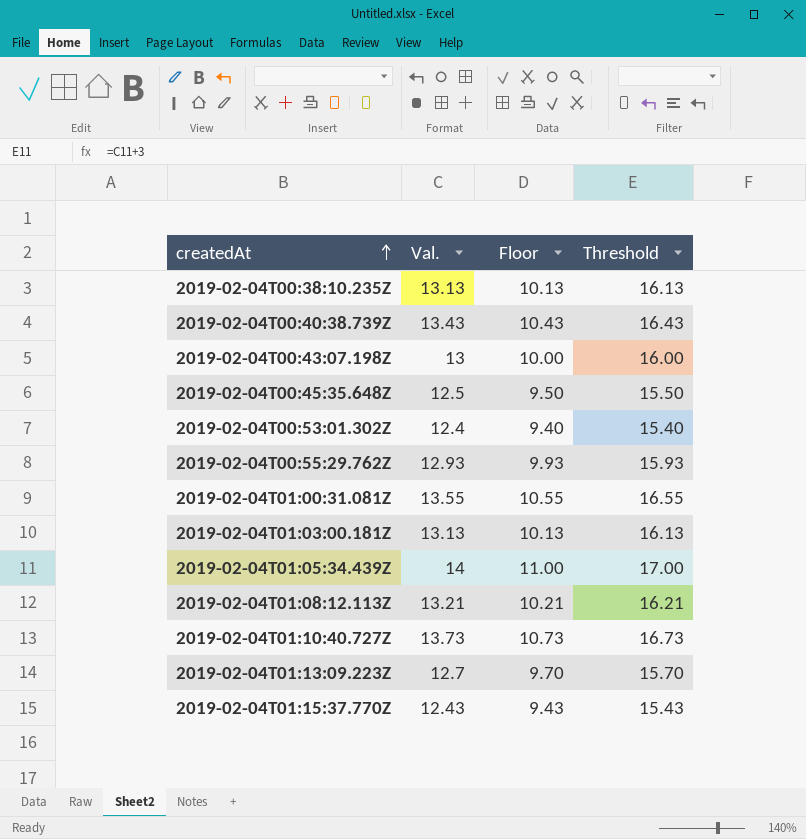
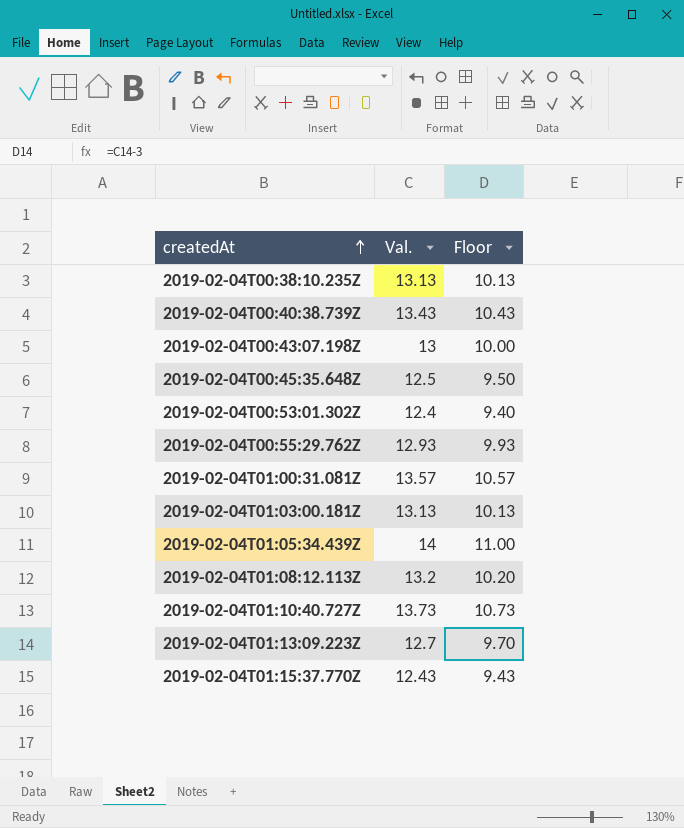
column Threshold | formula: [Val.] + 3 -> none
2019-02-04T01:00:31.081Z | Val.: 13.55 -> 13.57
2019-02-04T01:00:31.081Z | Floor: 10.55 -> 10.57
2019-02-04T01:08:12.113Z | Val.: 13.21 -> 13.2
2019-02-04T01:08:12.113Z | Floor: 10.21 -> 10.20

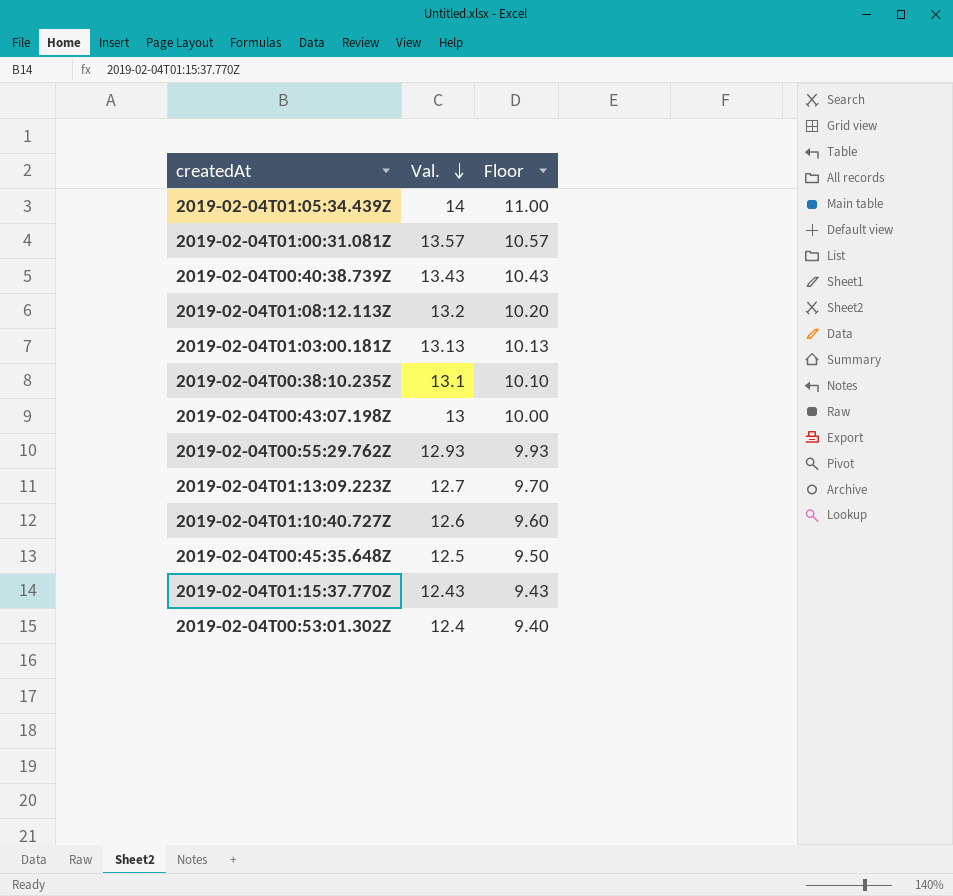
row order: createdAt ascending -> Val. descending
2019-02-04T00:38:10.235Z | Val.: 13.13 -> 13.1
2019-02-04T00:38:10.235Z | Floor: 10.13 -> 10.10
2019-02-04T01:10:40.727Z | Val.: 13.73 -> 12.6
2019-02-04T01:10:40.727Z | Floor: 10.73 -> 9.60

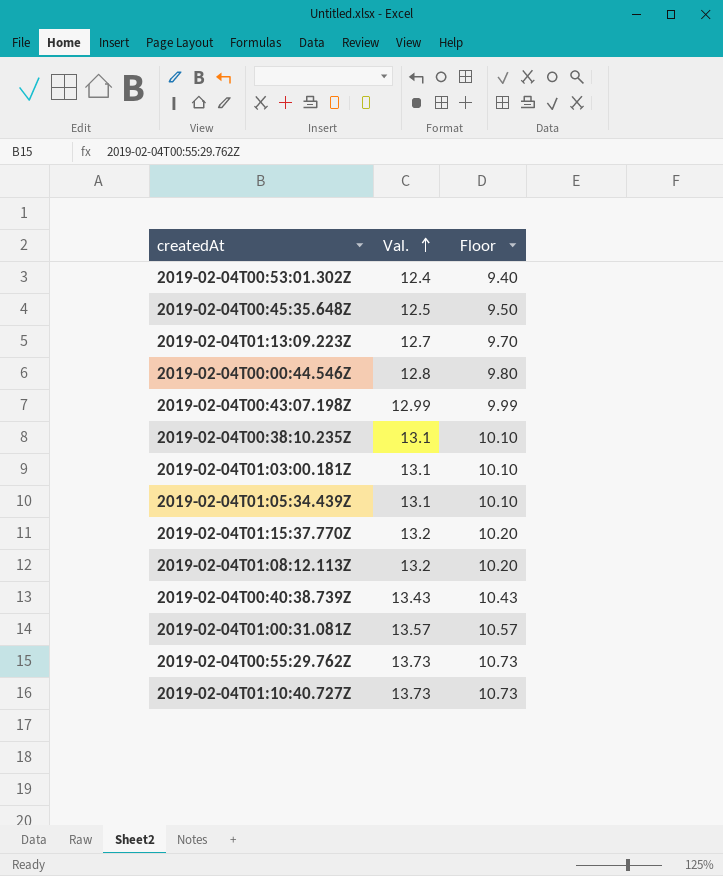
row order: Val. descending -> Val. ascending
row 2019-02-04T00:00:44.546Z: none -> 12.8 | 9.80
2019-02-04T00:43:07.198Z | Val.: 13 -> 12.99
2019-02-04T00:43:07.198Z | Floor: 10.00 -> 9.99
2019-02-04T01:03:00.181Z | Val.: 13.13 -> 13.1
2019-02-04T01:03:00.181Z | Floor: 10.13 -> 10.10
2019-02-04T01:05:34.439Z | Val.: 14 -> 13.1
2019-02-04T01:05:34.439Z | Floor: 11.00 -> 10.10
2019-02-04T01:15:37.770Z | Val.: 12.43 -> 13.2
2019-02-04T01:15:37.770Z | Floor: 9.43 -> 10.20
2019-02-04T00:55:29.762Z | Val.: 12.93 -> 13.73
2019-02-04T00:55:29.762Z | Floor: 9.93 -> 10.73
2019-02-04T01:10:40.727Z | Val.: 12.6 -> 13.73
2019-02-04T01:10:40.727Z | Floor: 9.60 -> 10.73

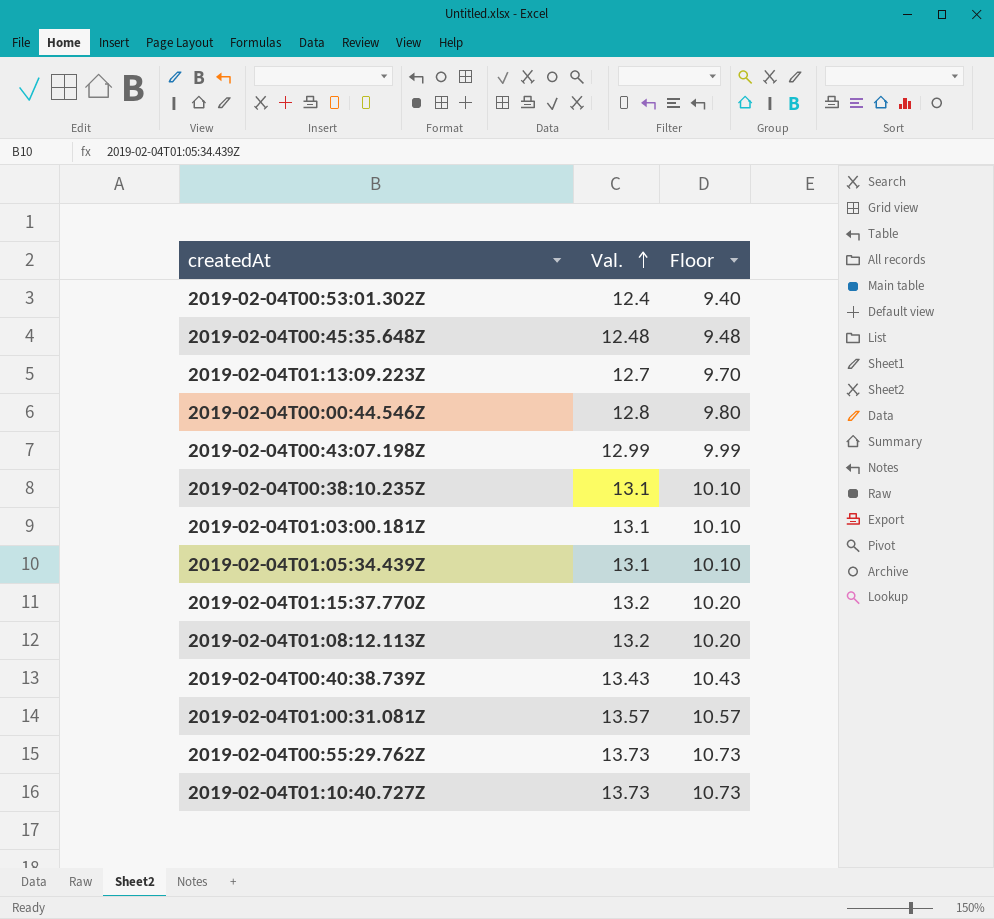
2019-02-04T00:45:35.648Z | Val.: 12.5 -> 12.48
2019-02-04T00:45:35.648Z | Floor: 9.50 -> 9.48

